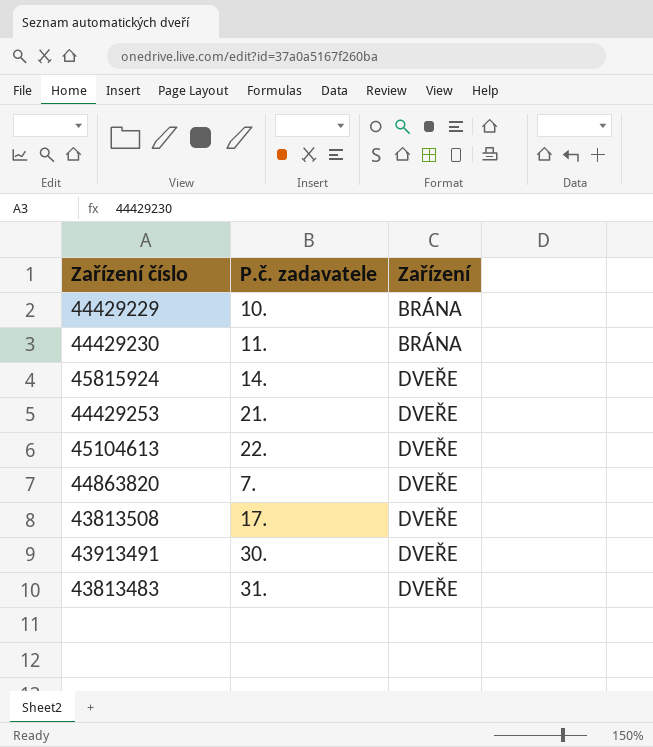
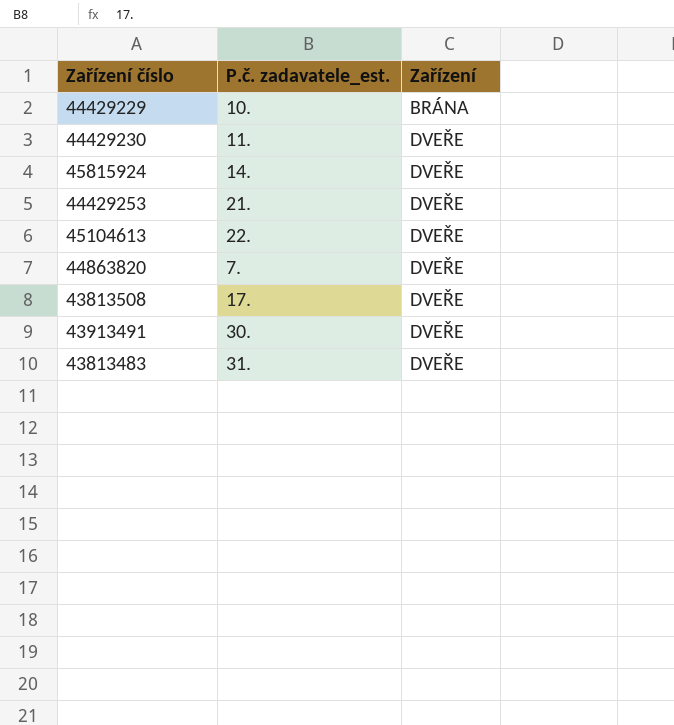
column name: P.č. zadavatele -> P.č. zadavatele_est.
44429230 | Zařízení: BRÁNA -> DVEŘE

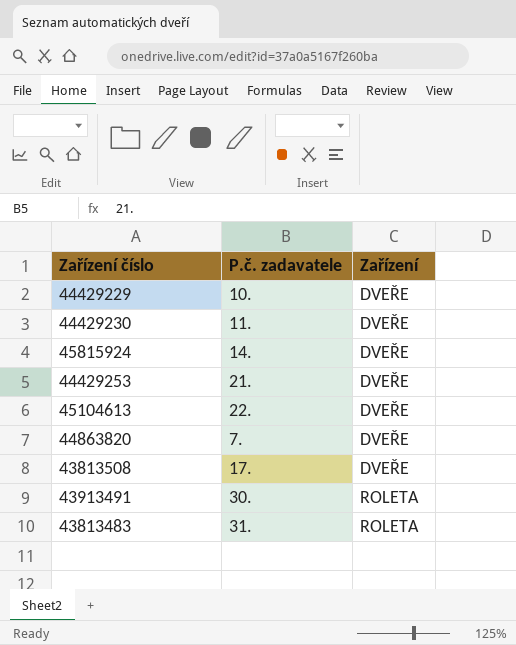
column name: P.č. zadavatele_est. -> P.č. zadavatele
44429229 | Zařízení: BRÁNA -> DVEŘE
43913491 | Zařízení: DVEŘE -> ROLETA
43813483 | Zařízení: DVEŘE -> ROLETA

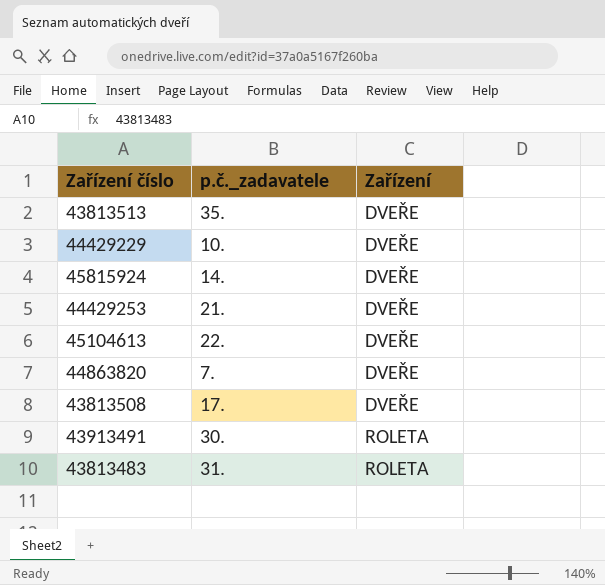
column name: P.č. zadavatele -> p.č._zadavatele
row 44429230: 11. | DVEŘE -> none
row 43813513: none -> 35. | DVEŘE

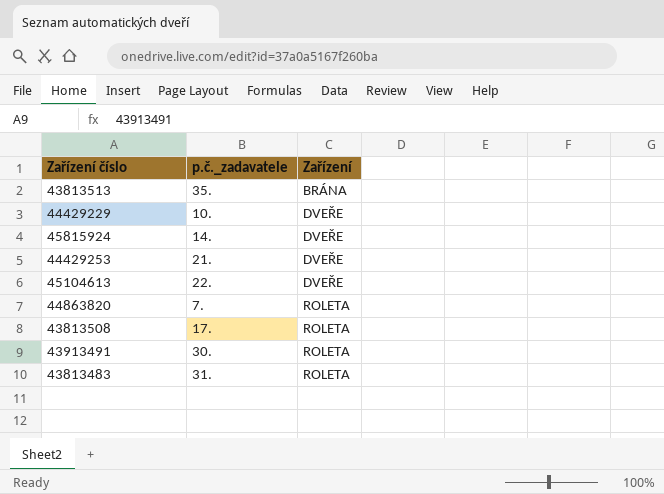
43813513 | Zařízení: DVEŘE -> BRÁNA
44863820 | Zařízení: DVEŘE -> ROLETA
43813508 | Zařízení: DVEŘE -> ROLETA

